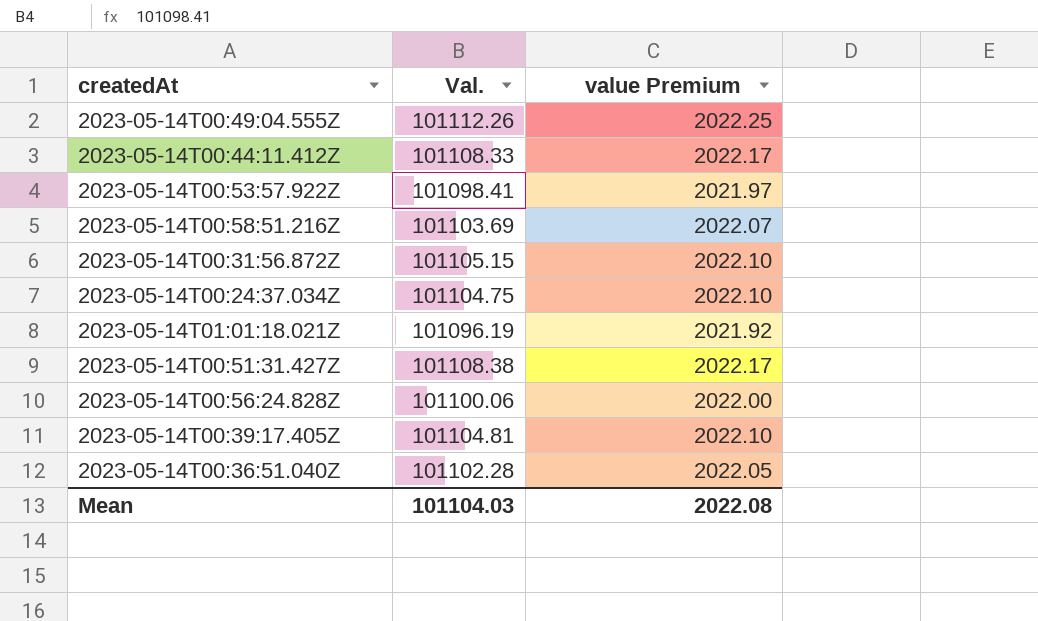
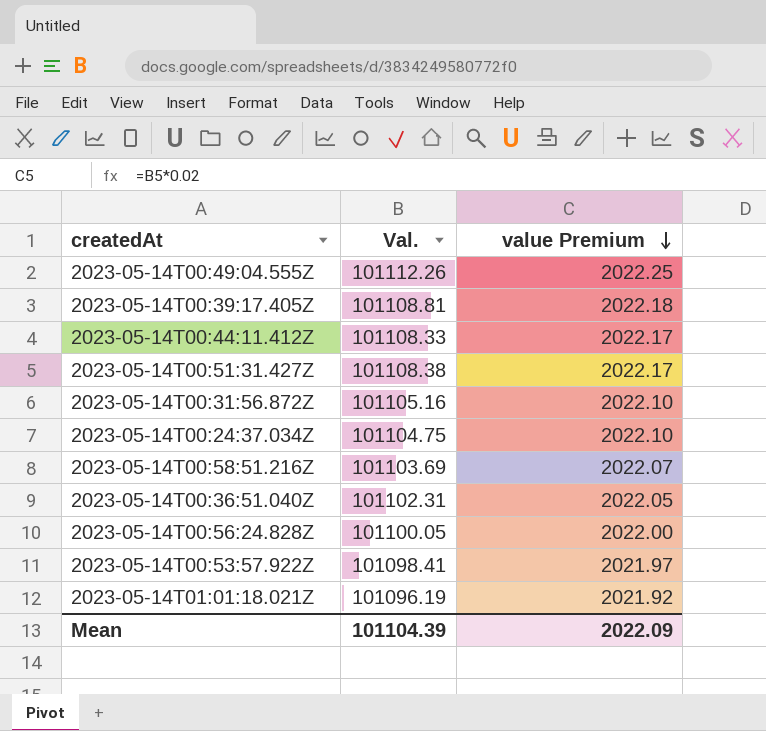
row order: none -> value Premium descending
2023-05-14T00:39:17.405Z | Val.: 101104.81 -> 101108.81
2023-05-14T00:39:17.405Z | value Premium: 2022.10 -> 2022.18
2023-05-14T00:31:56.872Z | Val.: 101105.15 -> 101105.16
2023-05-14T00:36:51.040Z | Val.: 101102.28 -> 101102.31
2023-05-14T00:56:24.828Z | Val.: 101100.06 -> 101100.05
Mean | Val.: 101104.03 -> 101104.39
Mean | value Premium: 2022.08 -> 2022.09

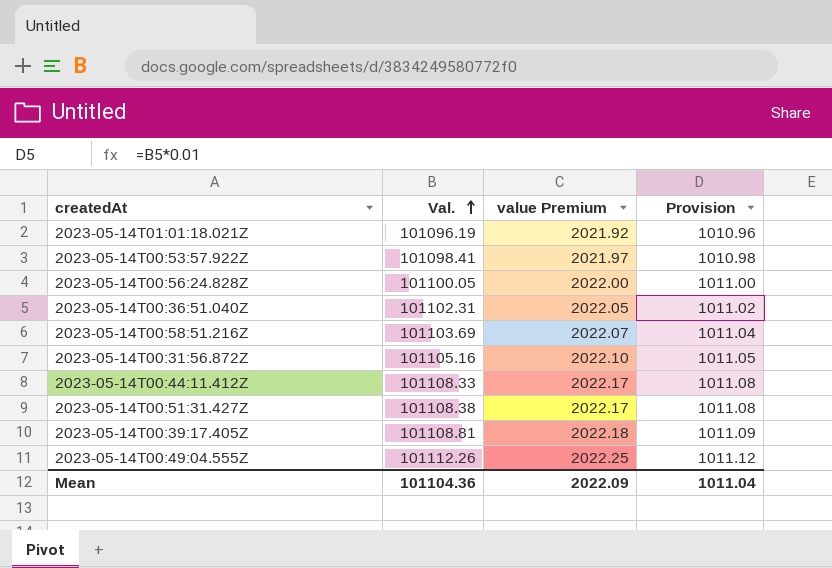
row order: value Premium descending -> Val. ascending
column Provision | formula: none -> [Val.] * 0.01
row 2023-05-14T00:24:37.034Z: 101104.75 | 2022.10 -> none
Mean | Val.: 101104.39 -> 101104.36

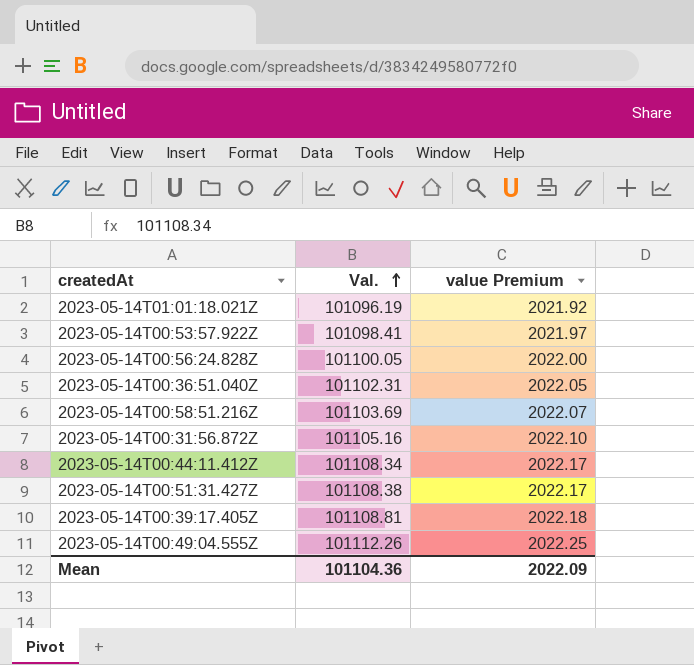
column Provision | formula: [Val.] * 0.01 -> none
2023-05-14T00:44:11.412Z | Val.: 101108.33 -> 101108.34

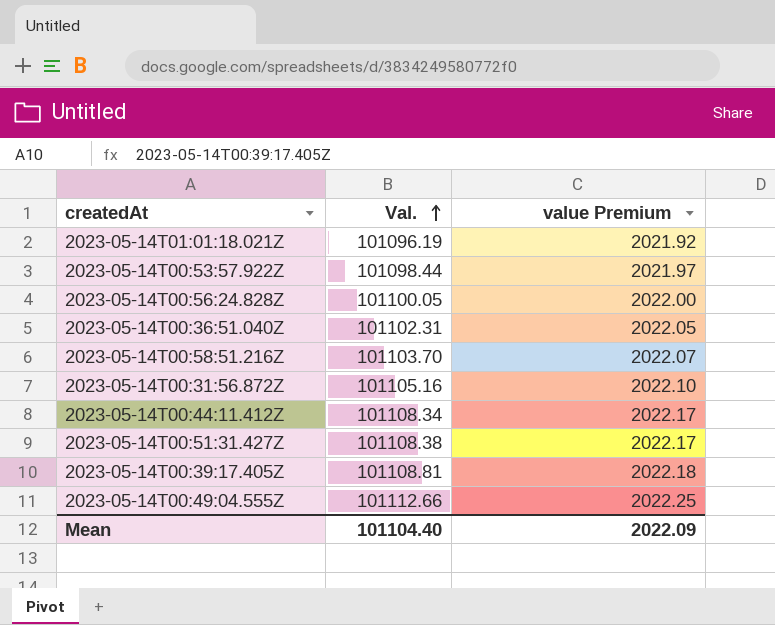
2023-05-14T00:53:57.922Z | Val.: 101098.41 -> 101098.44
2023-05-14T00:58:51.216Z | Val.: 101103.69 -> 101103.70
2023-05-14T00:49:04.555Z | Val.: 101112.26 -> 101112.66
Mean | Val.: 101104.36 -> 101104.40

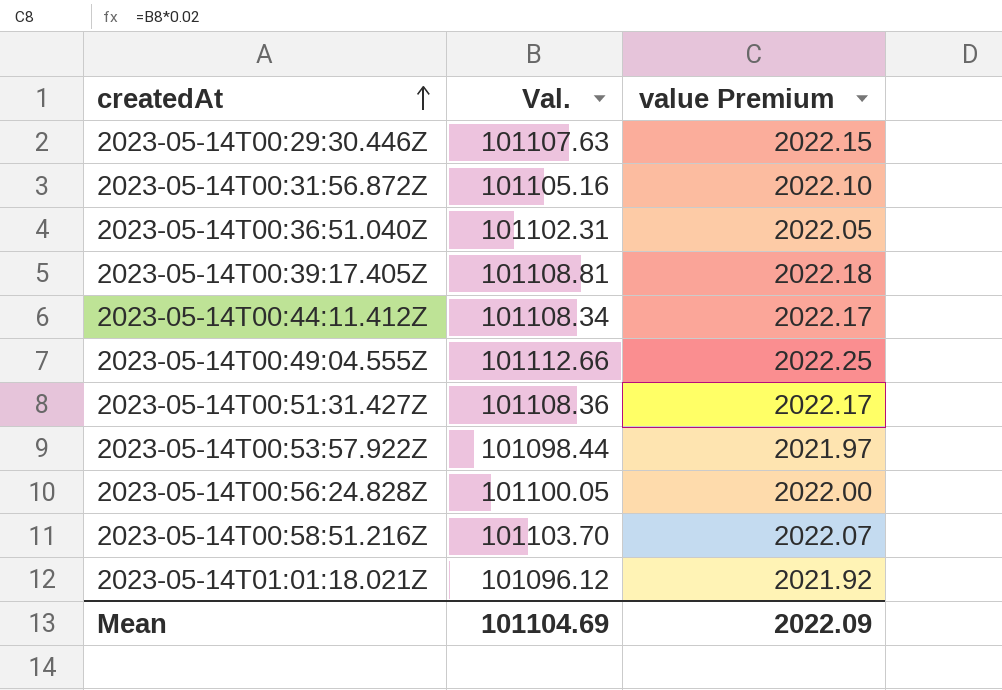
row order: Val. ascending -> createdAt ascending
row 2023-05-14T00:29:30.446Z: none -> 101107.63 | 2022.15
2023-05-14T00:51:31.427Z | Val.: 101108.38 -> 101108.36
2023-05-14T01:01:18.021Z | Val.: 101096.19 -> 101096.12
Mean | Val.: 101104.40 -> 101104.69

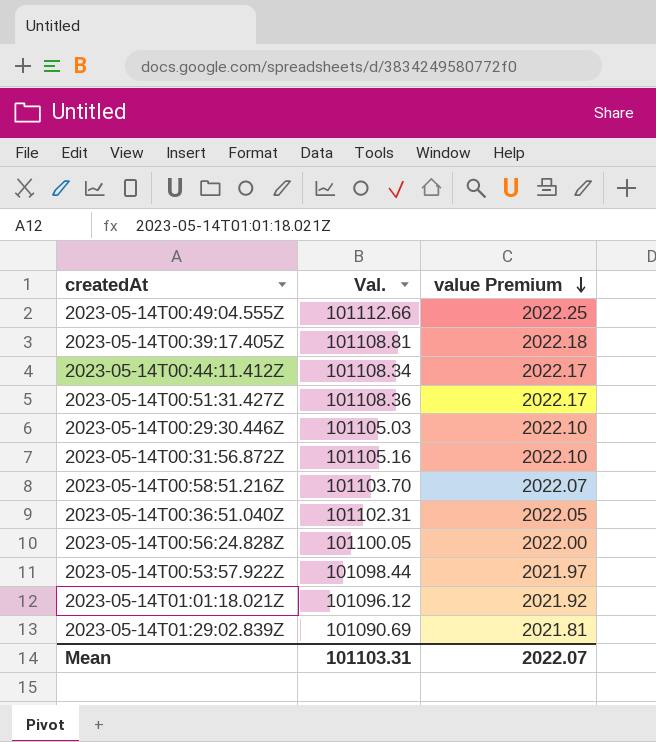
row order: createdAt ascending -> value Premium descending
2023-05-14T00:29:30.446Z | Val.: 101107.63 -> 101105.03
2023-05-14T00:29:30.446Z | value Premium: 2022.15 -> 2022.10
row 2023-05-14T01:29:02.839Z: none -> 101090.69 | 2021.81
Mean | Val.: 101104.69 -> 101103.31
Mean | value Premium: 2022.09 -> 2022.07

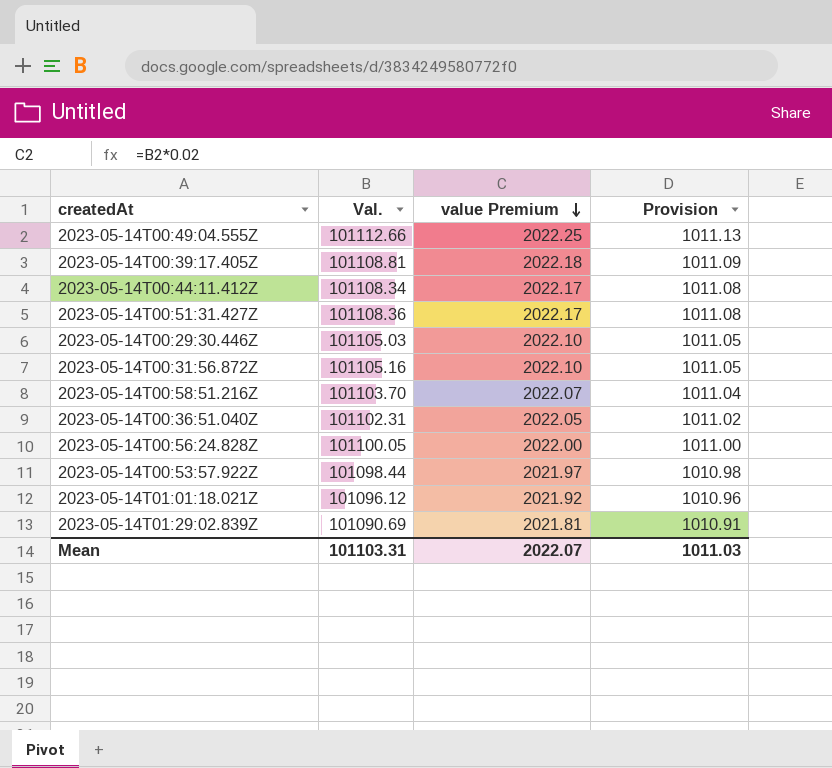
column Provision | formula: none -> [Val.] * 0.01

